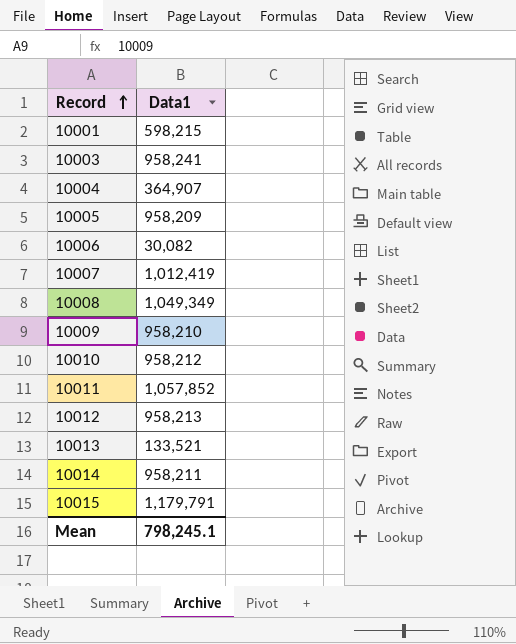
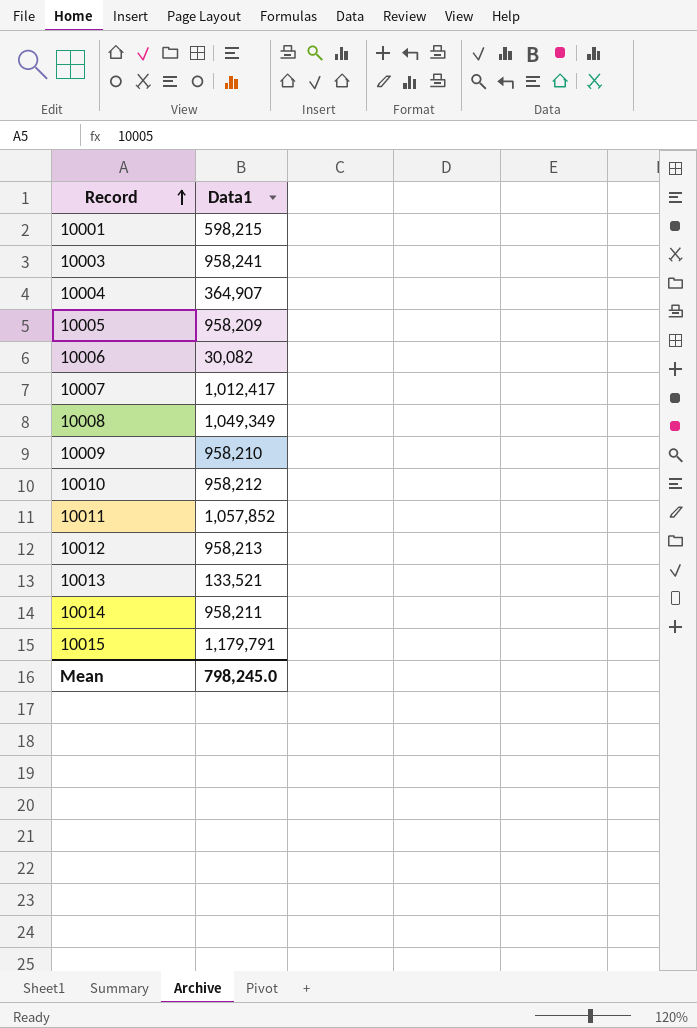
10007 | Data1: 1,012,419 -> 1,012,417
Mean | Data1: 798,245.1 -> 798,245.0

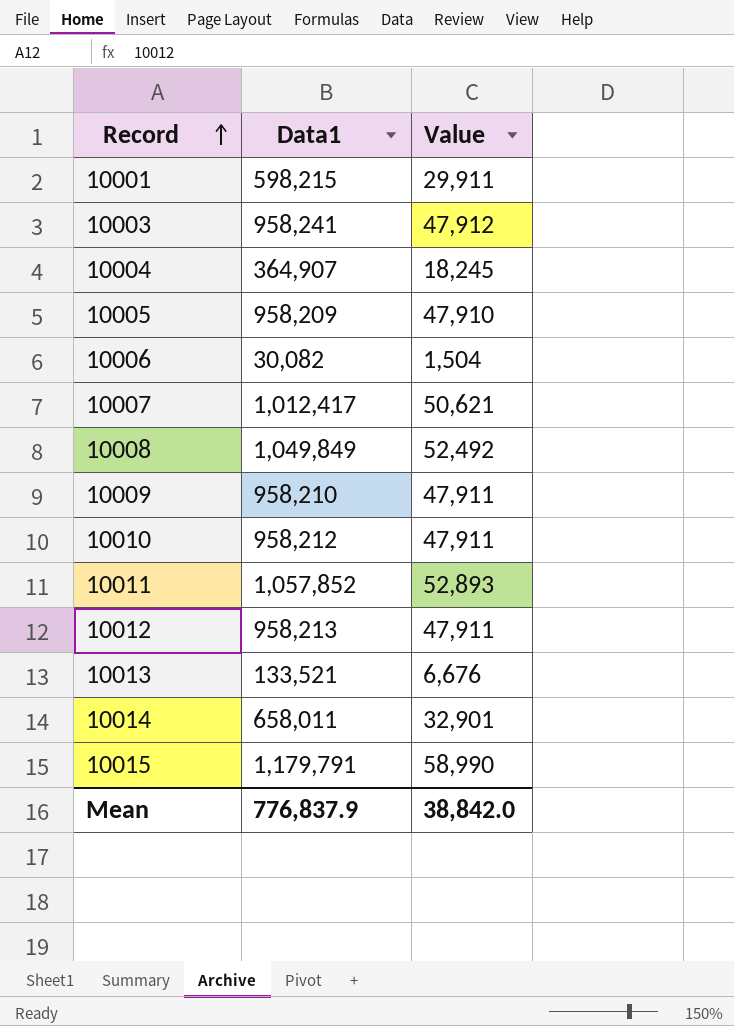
column Value | formula: none -> [Data1] * 0.05
10008 | Data1: 1,049,349 -> 1,049,849
10014 | Data1: 958,211 -> 658,011
Mean | Data1: 798,245.0 -> 776,837.9

